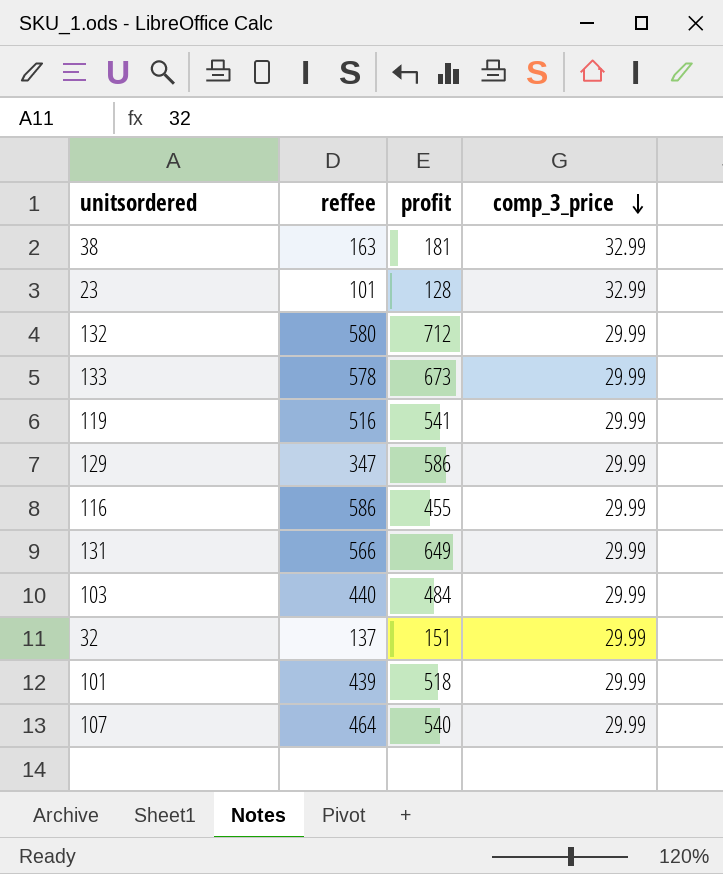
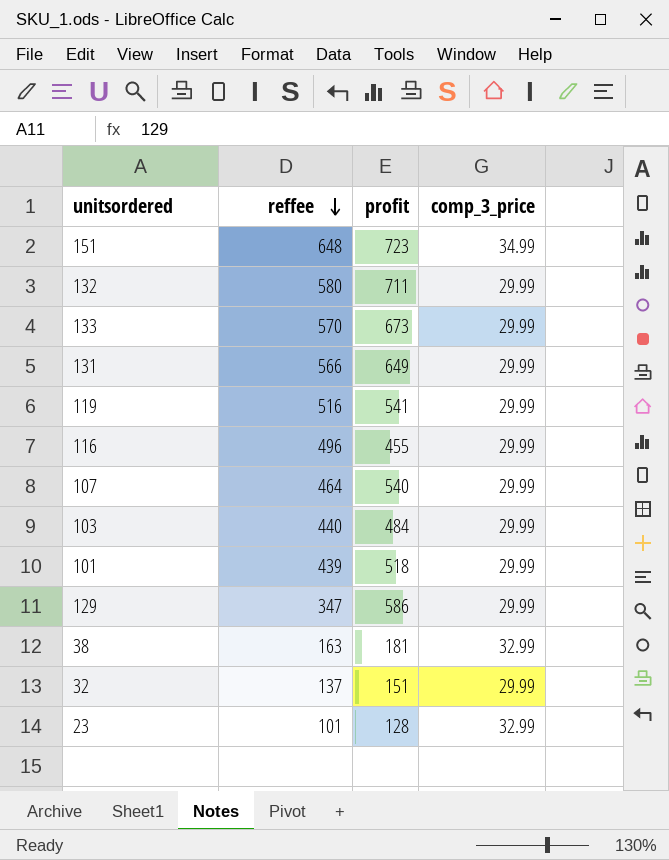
row order: comp_3_price descending -> reffee descending
row 151: none -> 648 | 723 | 34.99
132 | profit: 712 -> 711
133 | reffee: 578 -> 570
116 | reffee: 586 -> 496

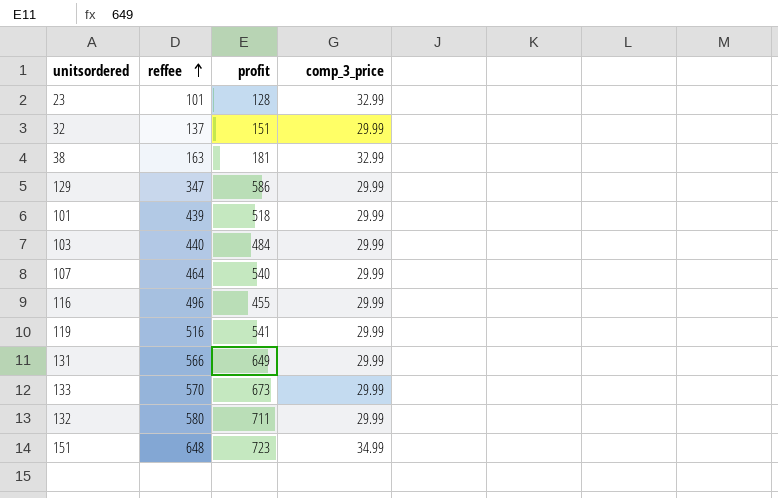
row order: reffee descending -> reffee ascending

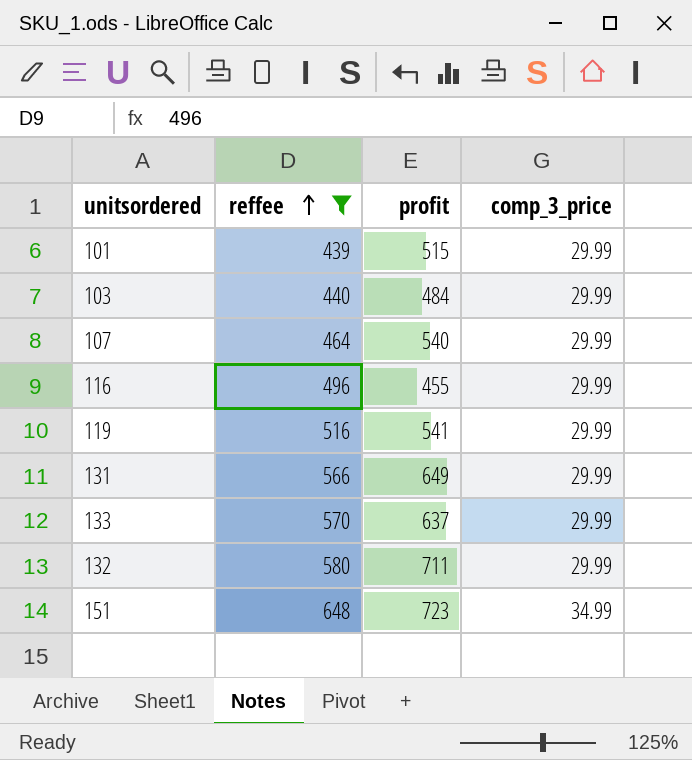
filter: none -> reffee >= 439
101 | profit: 518 -> 515
133 | profit: 673 -> 637

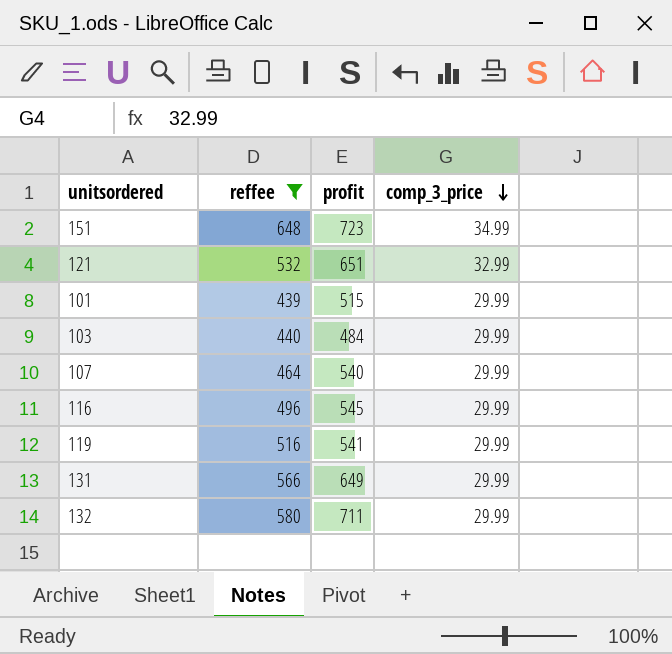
row order: reffee ascending -> comp_3_price descending
row 133: 570 | 637 | 29.99 -> none
row 121: none -> 532 | 651 | 32.99
116 | profit: 455 -> 545

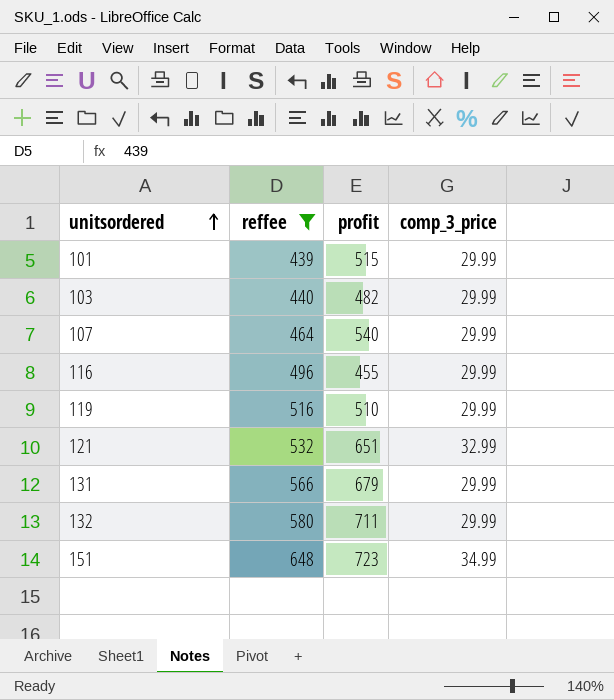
row order: comp_3_price descending -> unitsordered ascending
103 | profit: 484 -> 482
116 | profit: 545 -> 455
119 | profit: 541 -> 510
131 | profit: 649 -> 679

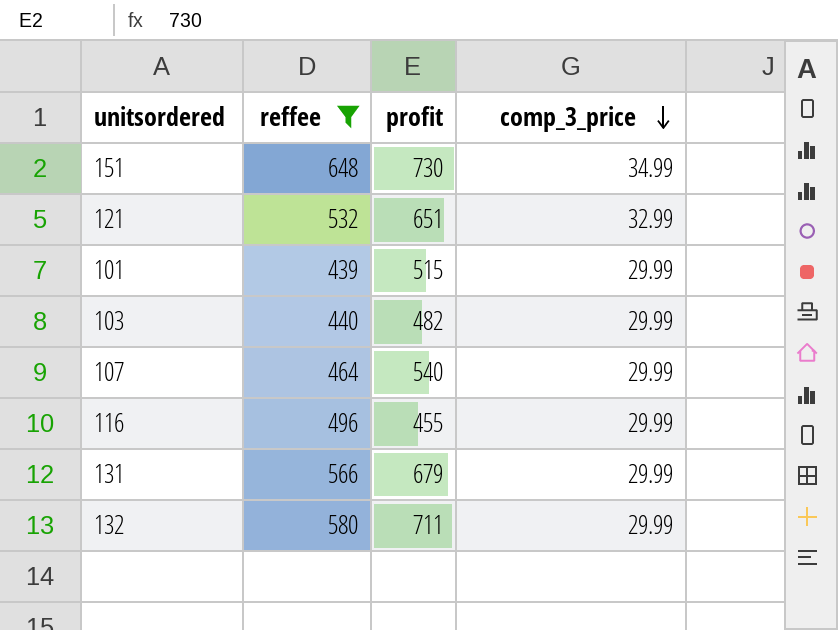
row order: unitsordered ascending -> comp_3_price descending
row 119: 516 | 510 | 29.99 -> none
151 | profit: 723 -> 730

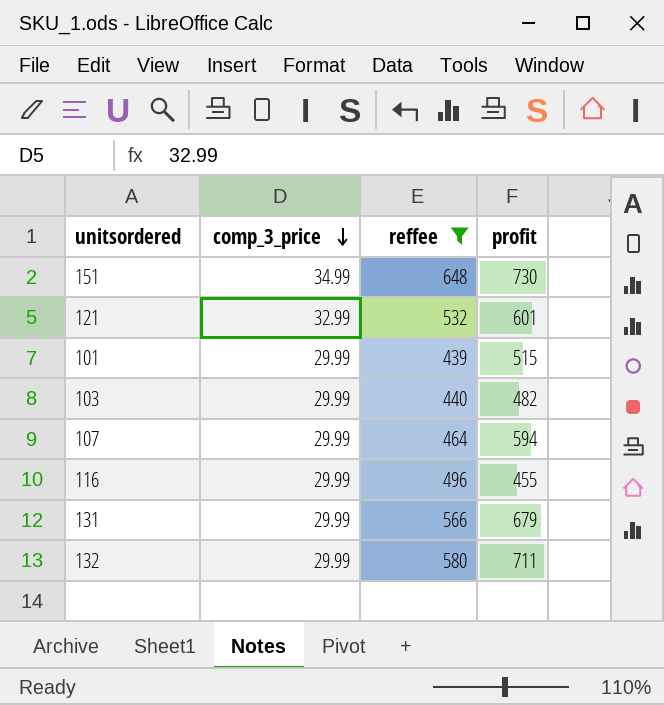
column comp_3_price | position: 4 -> 2
121 | profit: 651 -> 601
107 | profit: 540 -> 594

